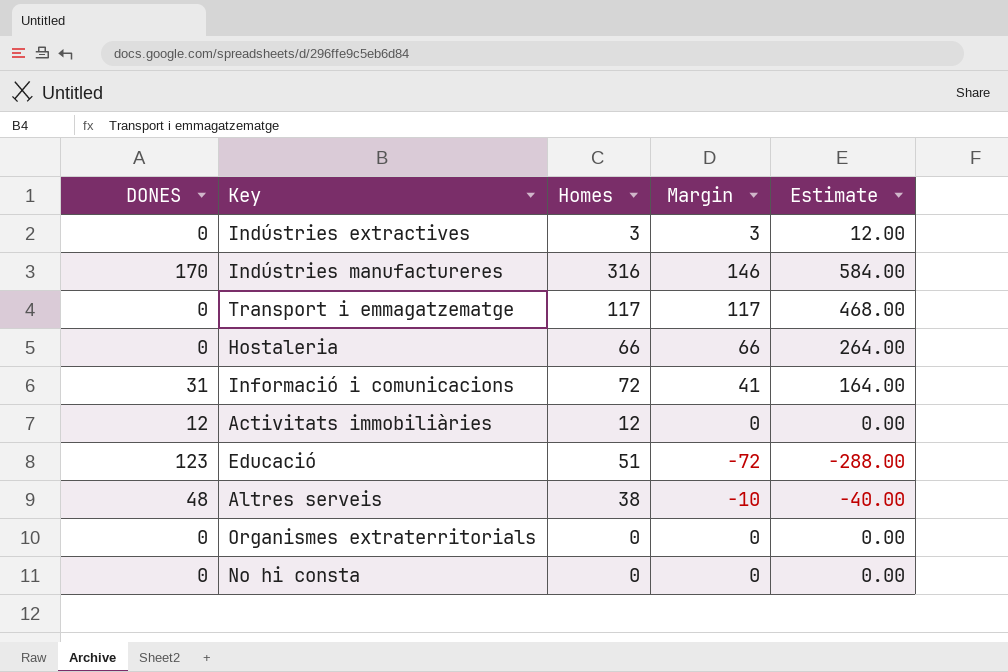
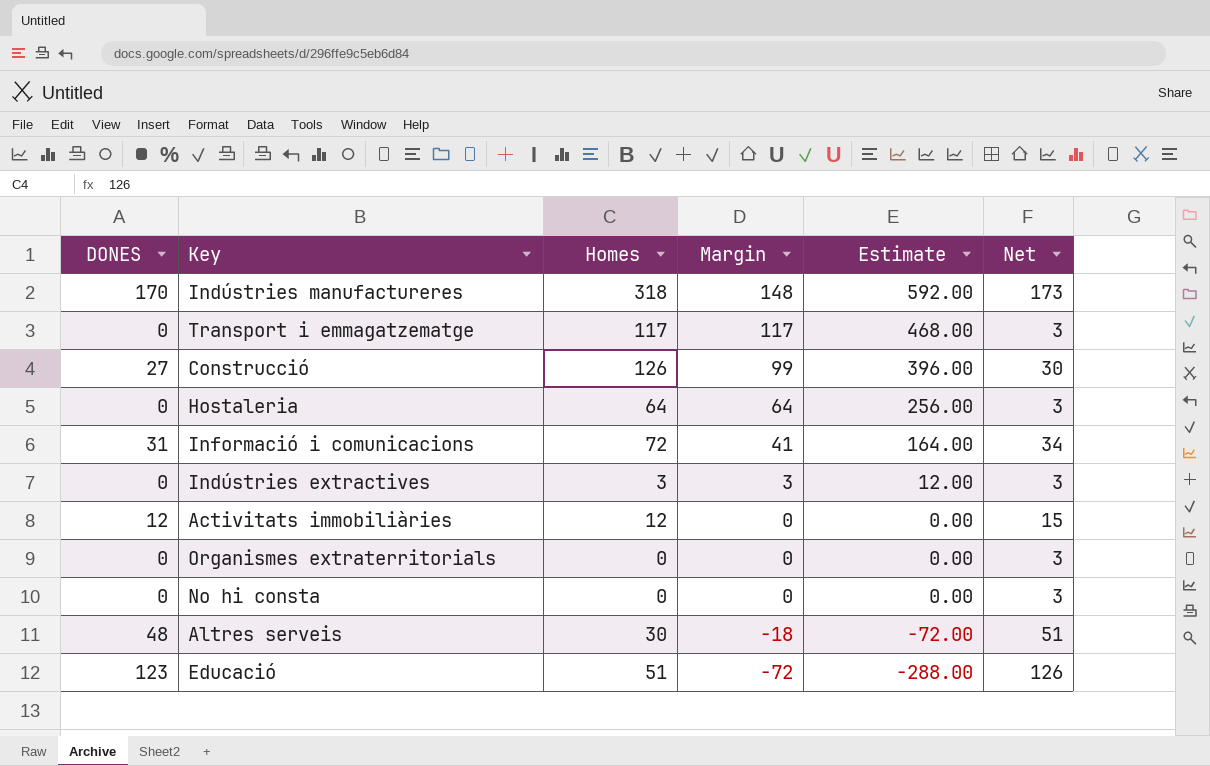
row order: none -> Margin descending
column Net | formula: none -> [DONES] + 3
Indústries manufactureres | Homes: 316 -> 318
Indústries manufactureres | Margin: 146 -> 148
Indústries manufactureres | Estimate: 584.00 -> 592.00
row Construcció: none -> 27 | 126 | 99 | 396.00 | 30
Hostaleria | Homes: 66 -> 64
Hostaleria | Margin: 66 -> 64
Hostaleria | Estimate: 264.00 -> 256.00
Altres serveis | Homes: 38 -> 30
Altres serveis | Margin: -10 -> -18
Altres serveis | Estimate: -40.00 -> -72.00

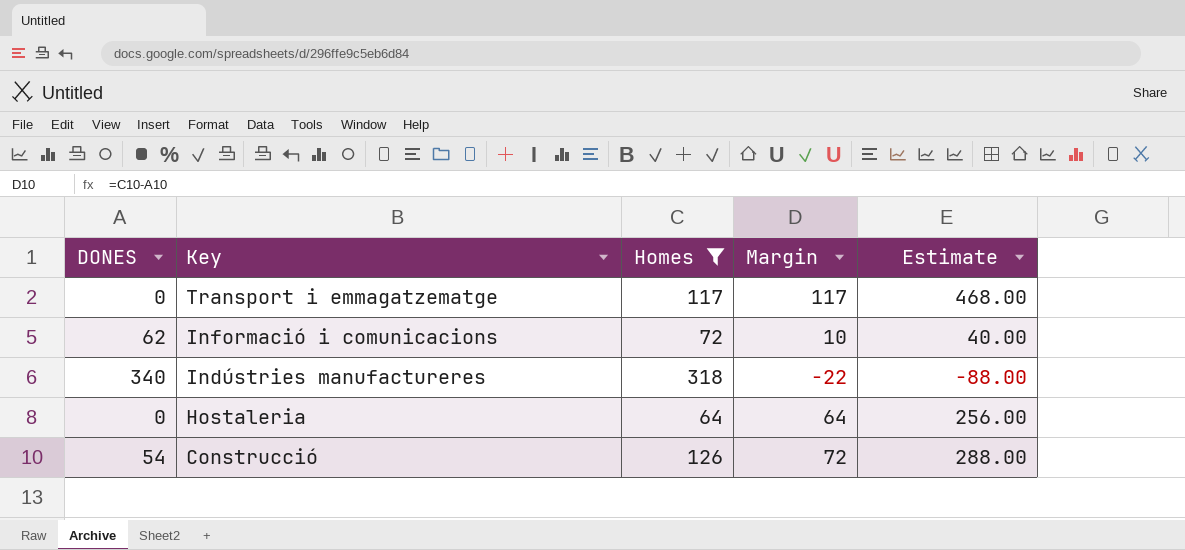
filter: none -> Homes >= 64
row order: Margin descending -> Key descending
column Net | formula: [DONES] + 3 -> none
Informació i comunicacions | DONES: 31 -> 62
Informació i comunicacions | Margin: 41 -> 10
Informació i comunicacions | Estimate: 164.00 -> 40.00
Indústries manufactureres | DONES: 170 -> 340
Indústries manufactureres | Margin: 148 -> -22
Indústries manufactureres | Estimate: 592.00 -> -88.00
Construcció | DONES: 27 -> 54
Construcció | Margin: 99 -> 72
Construcció | Estimate: 396.00 -> 288.00

